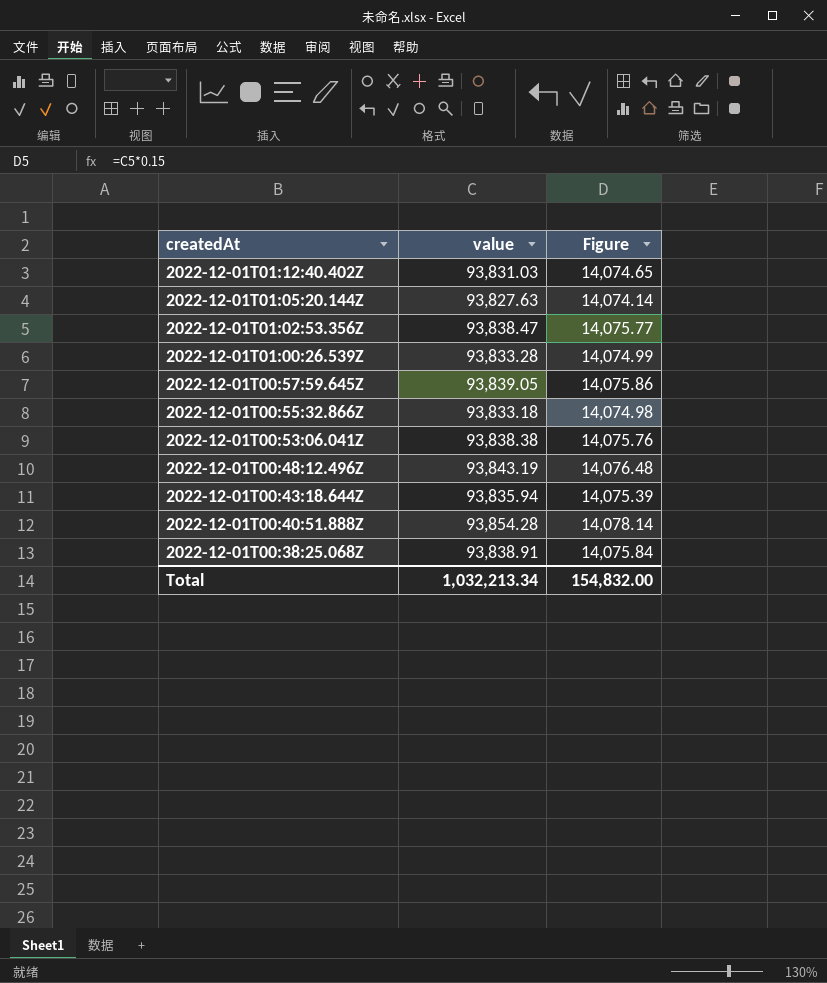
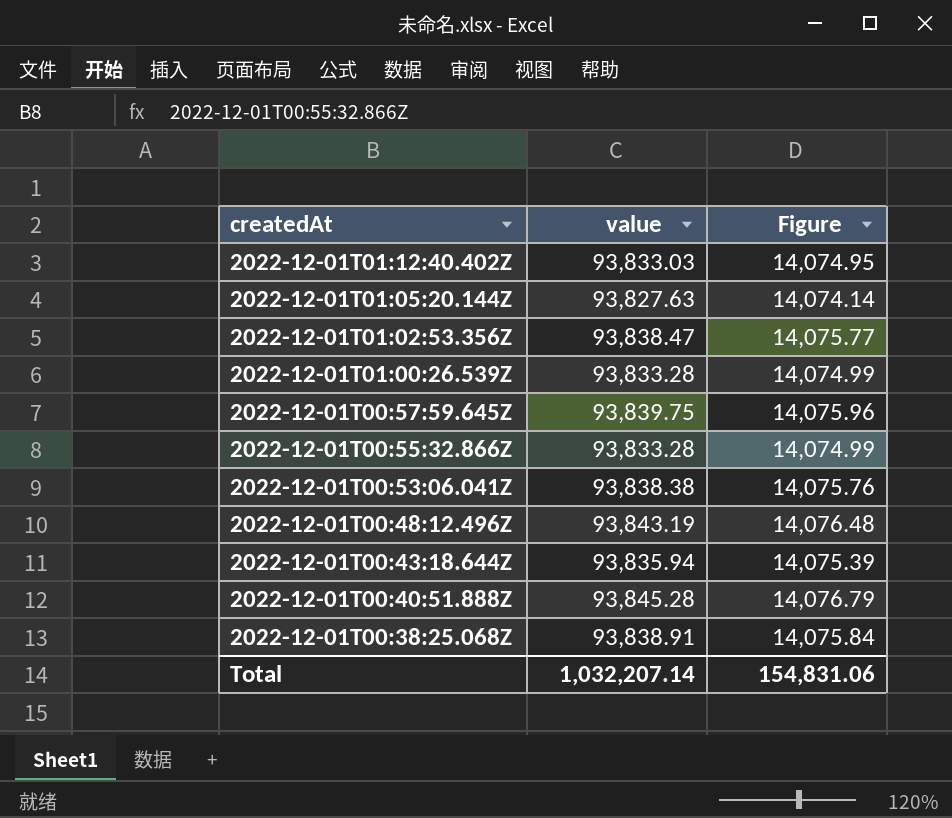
2022-12-01T01:12:40.402Z | value: 93,831.03 -> 93,833.03
2022-12-01T01:12:40.402Z | Figure: 14,074.65 -> 14,074.95
2022-12-01T00:57:59.645Z | value: 93,839.05 -> 93,839.75
2022-12-01T00:57:59.645Z | Figure: 14,075.86 -> 14,075.96
2022-12-01T00:55:32.866Z | value: 93,833.18 -> 93,833.28
2022-12-01T00:55:32.866Z | Figure: 14,074.98 -> 14,074.99
2022-12-01T00:40:51.888Z | value: 93,854.28 -> 93,845.28
2022-12-01T00:40:51.888Z | Figure: 14,078.14 -> 14,076.79
Total | value: 1,032,213.34 -> 1,032,207.14
Total | Figure: 154,832.00 -> 154,831.06

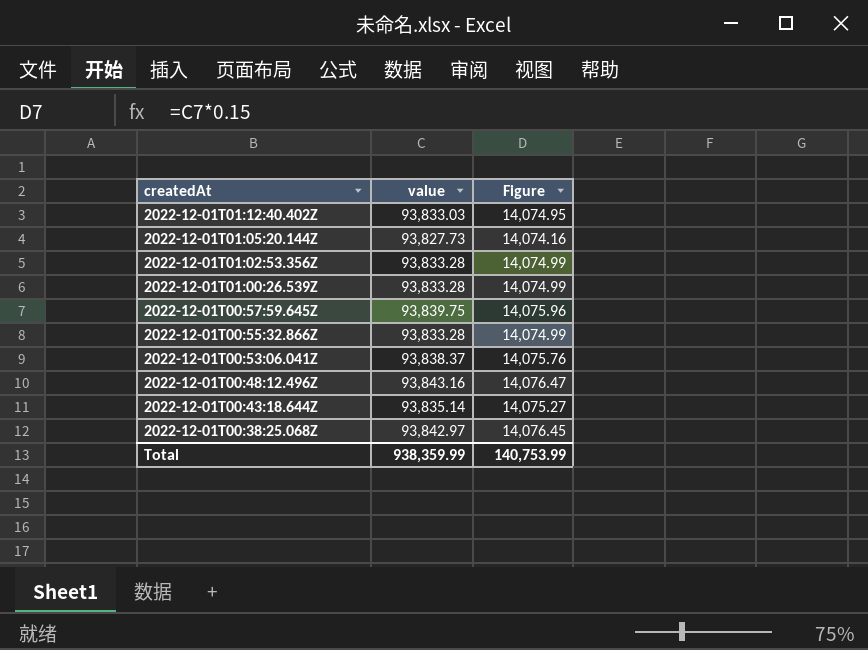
row 2022-12-01T00:40:51.888Z: 93,845.28 | 14,076.79 -> none
2022-12-01T01:05:20.144Z | value: 93,827.63 -> 93,827.73
2022-12-01T01:05:20.144Z | Figure: 14,074.14 -> 14,074.16
2022-12-01T01:02:53.356Z | value: 93,838.47 -> 93,833.28
2022-12-01T01:02:53.356Z | Figure: 14,075.77 -> 14,074.99
2022-12-01T00:53:06.041Z | value: 93,838.38 -> 93,838.37
2022-12-01T00:48:12.496Z | value: 93,843.19 -> 93,843.16
2022-12-01T00:48:12.496Z | Figure: 14,076.48 -> 14,076.47
2022-12-01T00:43:18.644Z | value: 93,835.94 -> 93,835.14
2022-12-01T00:43:18.644Z | Figure: 14,075.39 -> 14,075.27
2022-12-01T00:38:25.068Z | value: 93,838.91 -> 93,842.97
2022-12-01T00:38:25.068Z | Figure: 14,075.84 -> 14,076.45
Total | value: 1,032,207.14 -> 938,359.99
Total | Figure: 154,831.06 -> 140,753.99

